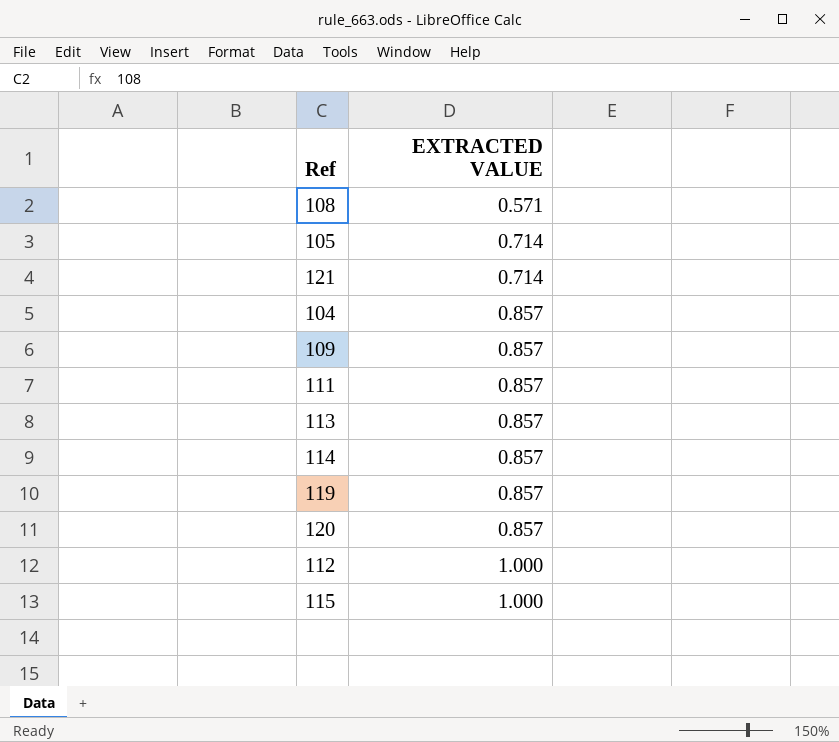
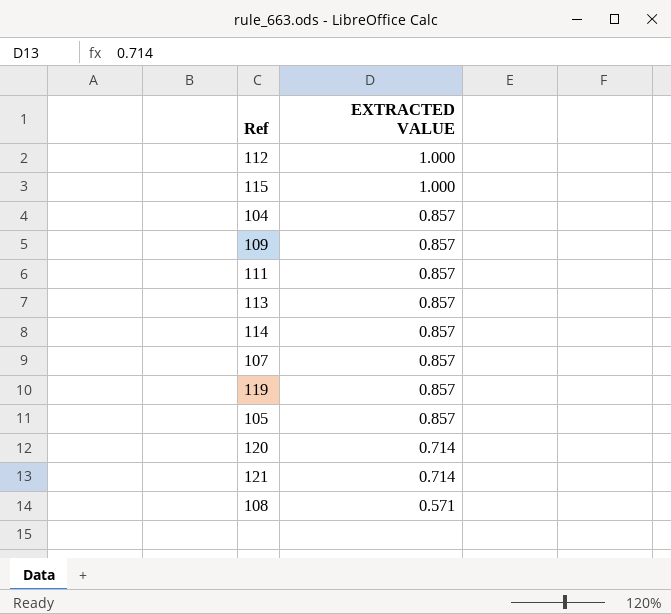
row order: EXTRACTED VALUE ascending -> EXTRACTED VALUE descending
row 107: none -> 0.857
105 | EXTRACTED VALUE: 0.714 -> 0.857
120 | EXTRACTED VALUE: 0.857 -> 0.714

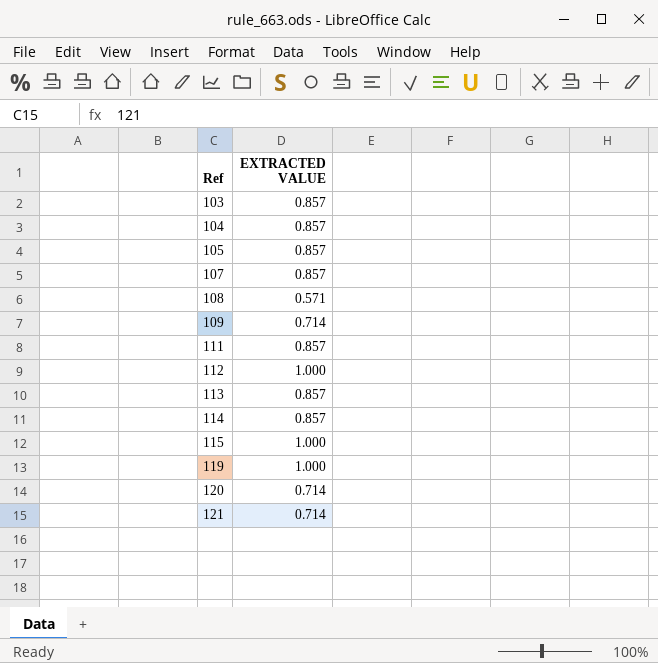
row order: EXTRACTED VALUE descending -> Ref ascending
row 103: none -> 0.857
109 | EXTRACTED VALUE: 0.857 -> 0.714
119 | EXTRACTED VALUE: 0.857 -> 1.000

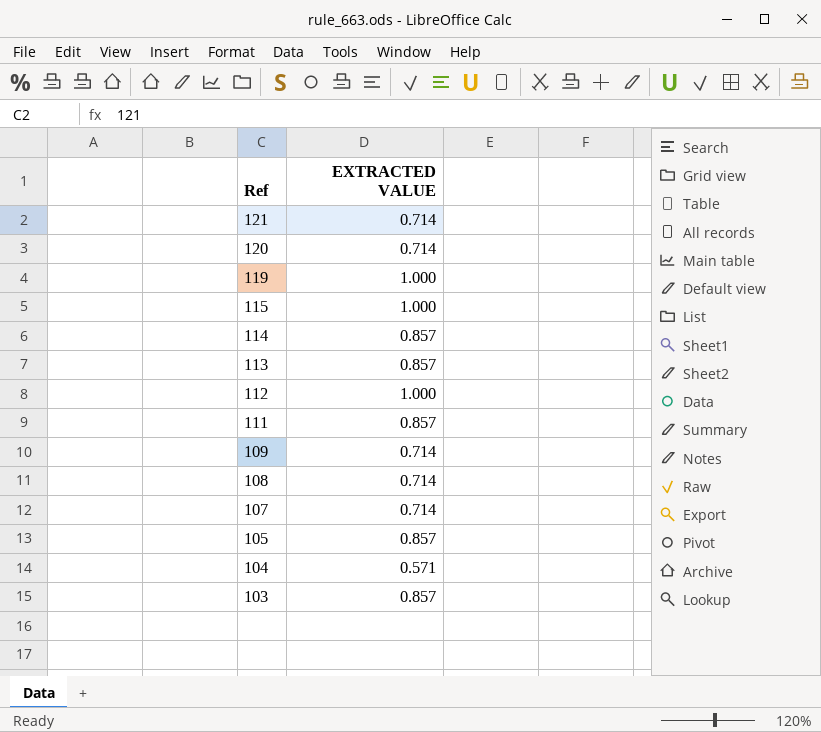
row order: Ref ascending -> Ref descending
108 | EXTRACTED VALUE: 0.571 -> 0.714
107 | EXTRACTED VALUE: 0.857 -> 0.714
104 | EXTRACTED VALUE: 0.857 -> 0.571

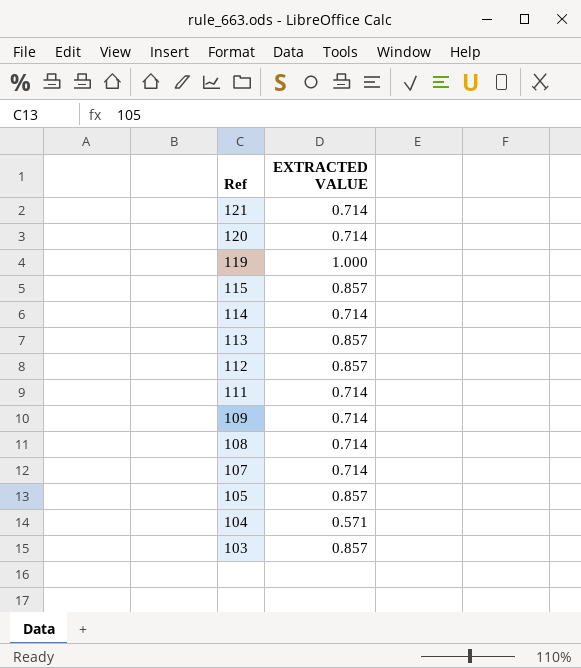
115 | EXTRACTED VALUE: 1.000 -> 0.857
114 | EXTRACTED VALUE: 0.857 -> 0.714
112 | EXTRACTED VALUE: 1.000 -> 0.857
111 | EXTRACTED VALUE: 0.857 -> 0.714

